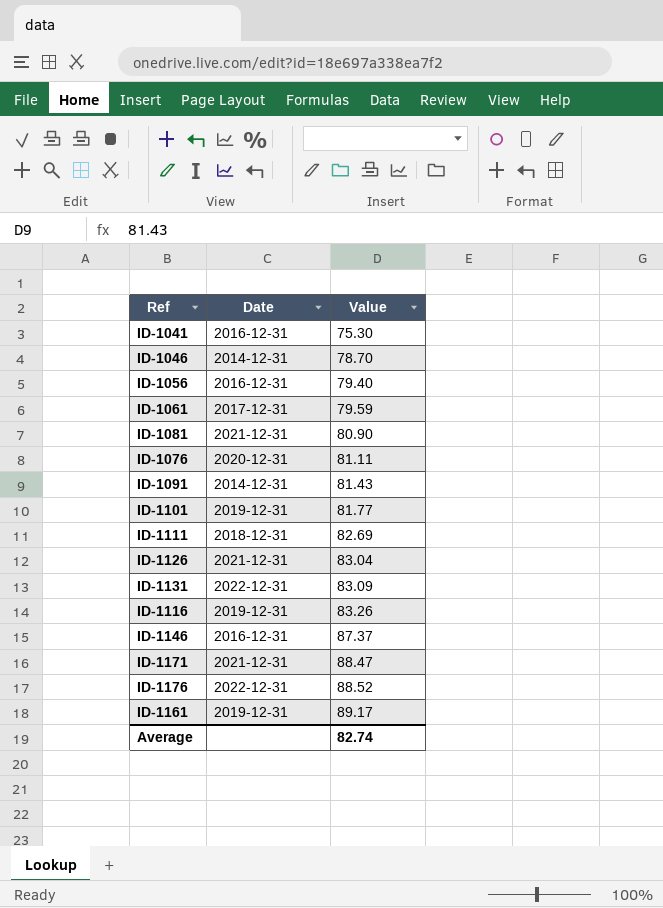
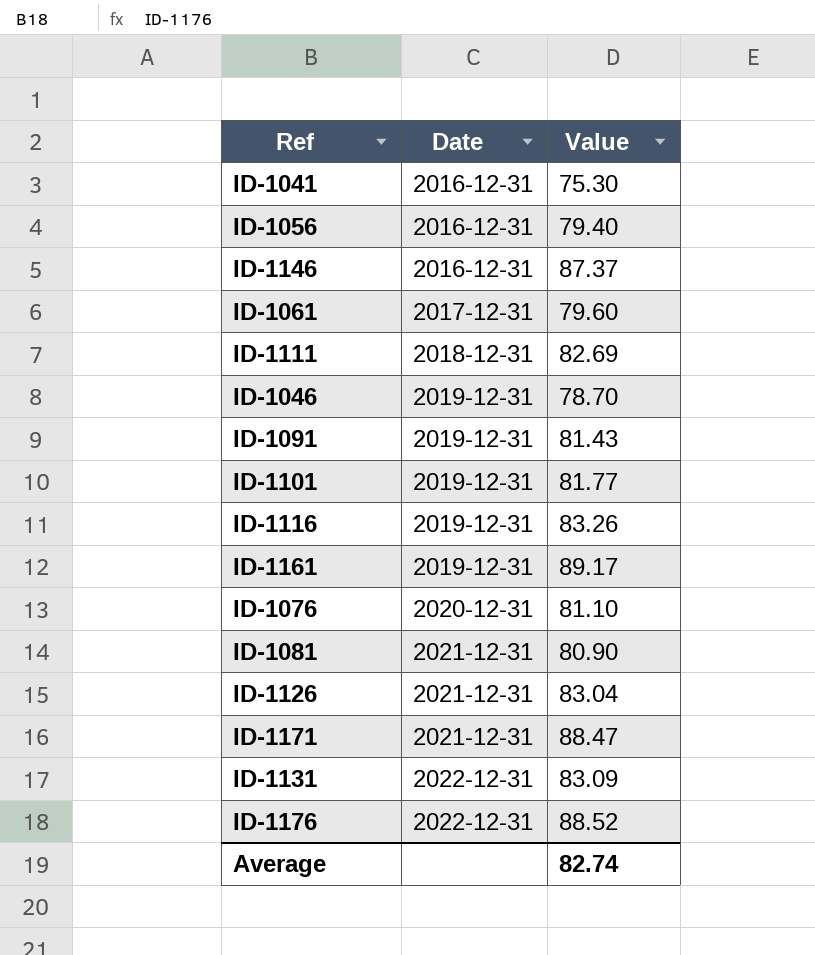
row order: Value ascending -> Date ascending
ID-1061 | Value: 79.59 -> 79.60
ID-1046 | Date: 2014-12-31 -> 2019-12-31
ID-1091 | Date: 2014-12-31 -> 2019-12-31
ID-1076 | Value: 81.11 -> 81.10

